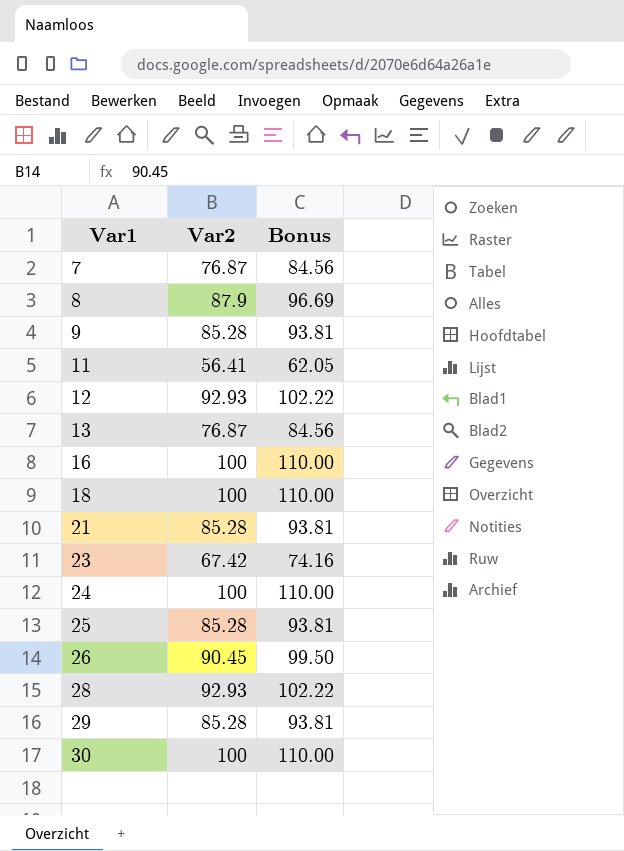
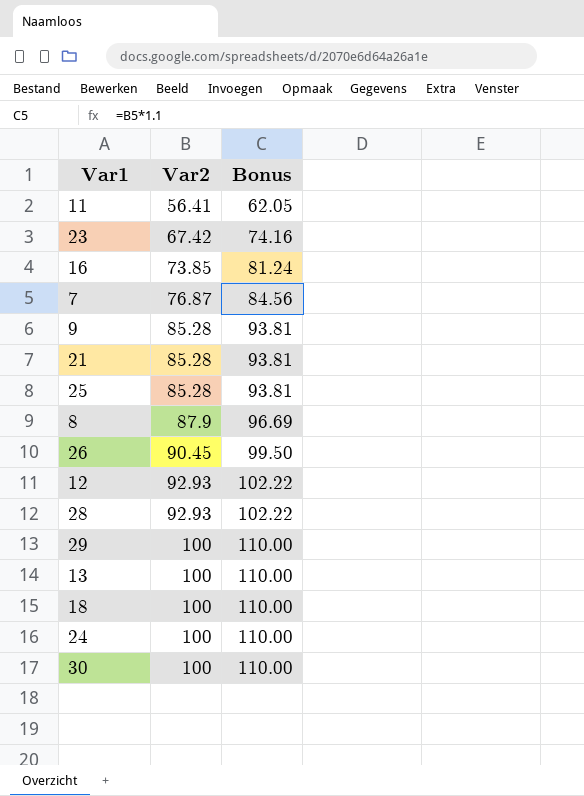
row order: Var1 ascending -> Var2 ascending
16 | Var2: 100 -> 73.85
16 | Bonus: 110.00 -> 81.24
29 | Var2: 85.28 -> 100
29 | Bonus: 93.81 -> 110.00
13 | Var2: 76.87 -> 100
13 | Bonus: 84.56 -> 110.00

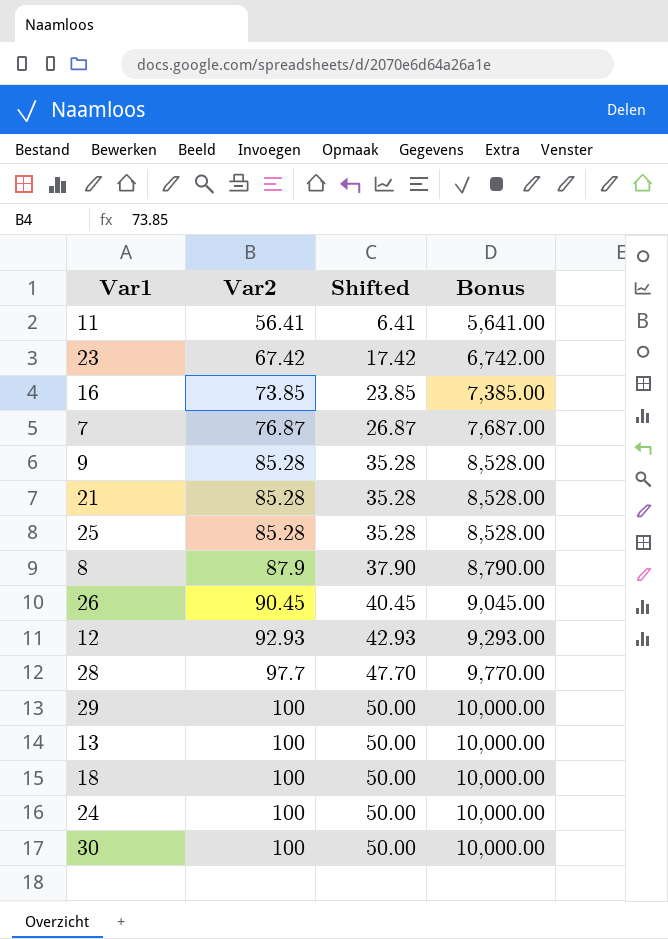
column Shifted | formula: none -> [Var2] - 50
column Bonus | formula: [Var2] * 1.1 -> [Var2] * 100
28 | Var2: 92.93 -> 97.7

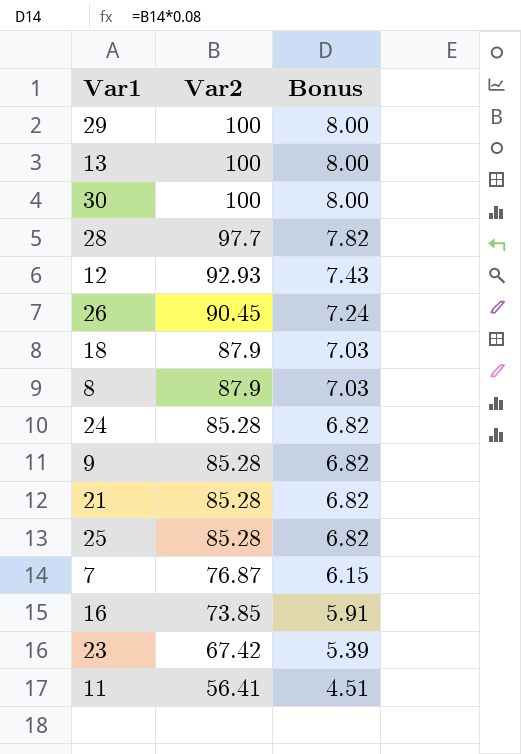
row order: Var2 ascending -> Var2 descending
column Shifted | formula: [Var2] - 50 -> none
column Bonus | formula: [Var2] * 100 -> [Var2] * 0.08
18 | Var2: 100 -> 87.9
24 | Var2: 100 -> 85.28

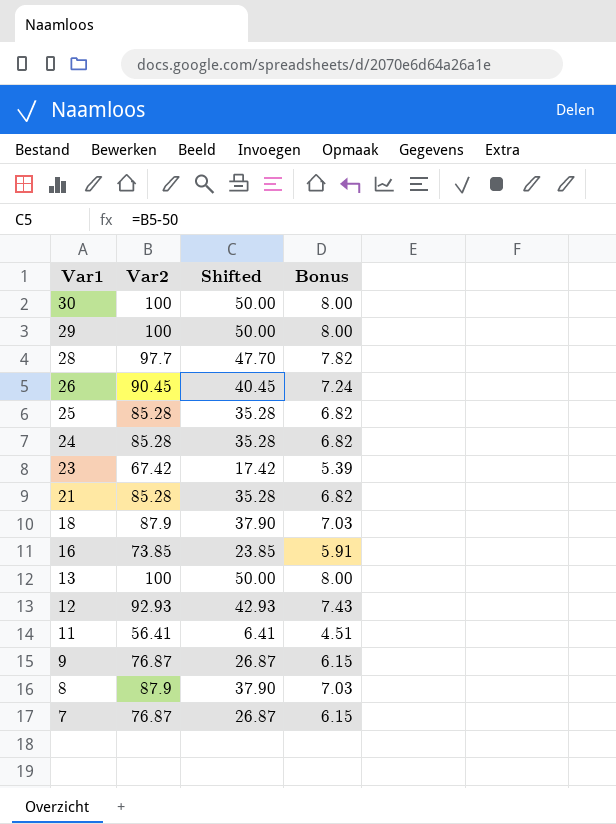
row order: Var2 descending -> Var1 descending
column Shifted | formula: none -> [Var2] - 50
9 | Var2: 85.28 -> 76.87
9 | Bonus: 6.82 -> 6.15

